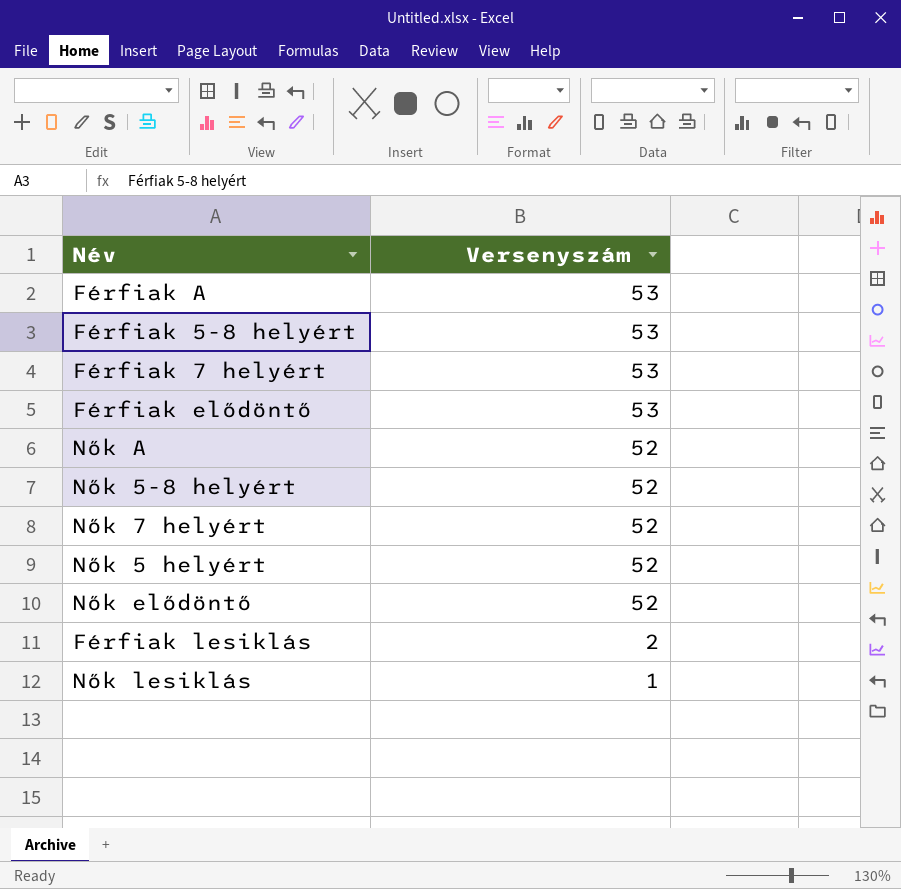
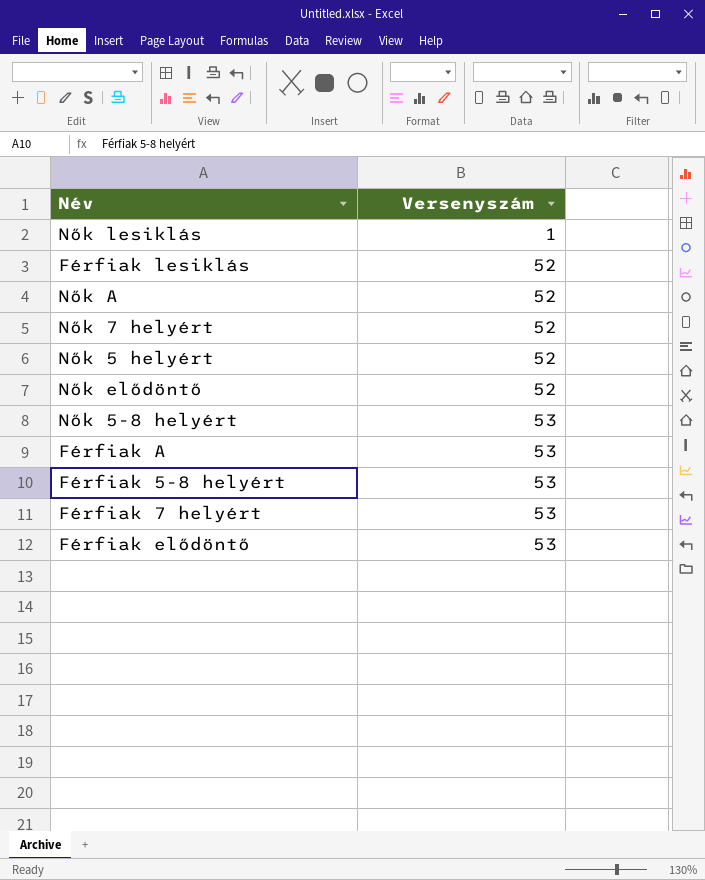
row order: Versenyszám descending -> Versenyszám ascending
Férfiak lesiklás | Versenyszám: 2 -> 52
Nők 5-8 helyért | Versenyszám: 52 -> 53

